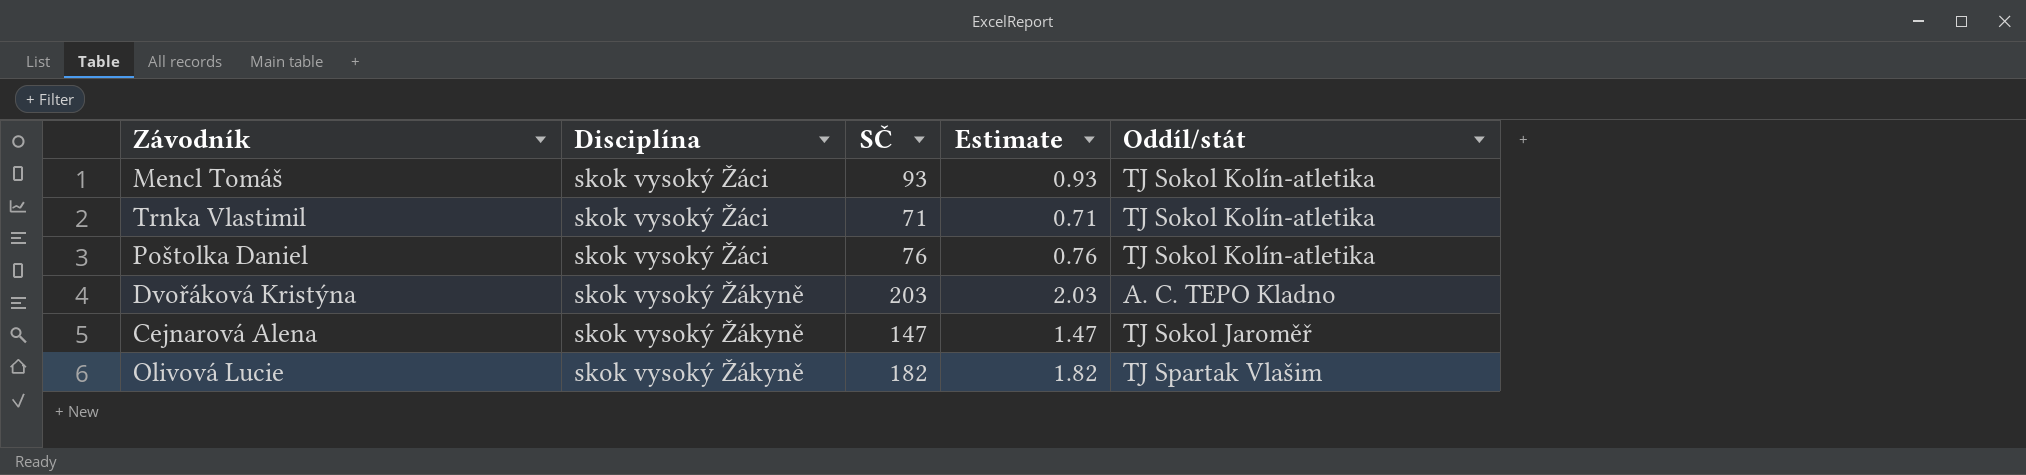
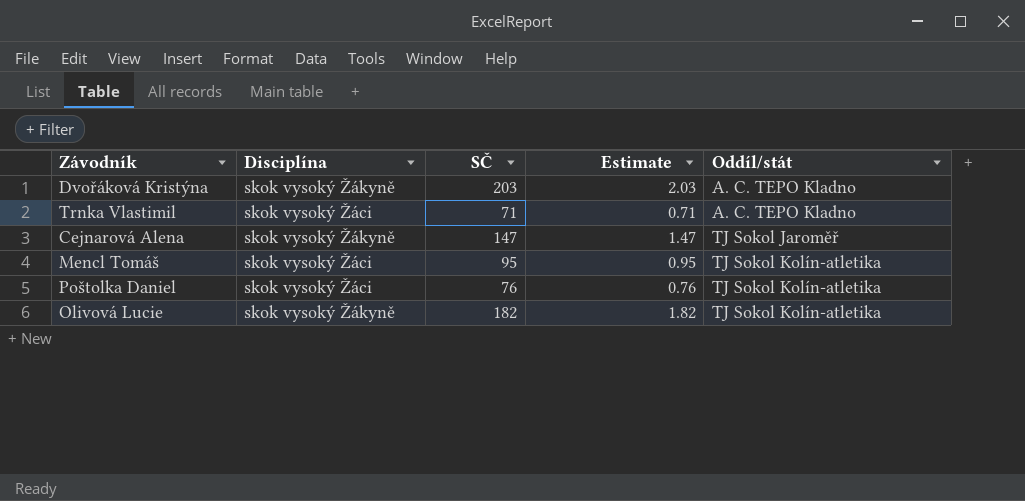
row order: Disciplína ascending -> Oddíl/stát ascending
Trnka Vlastimil | Oddíl/stát: TJ Sokol Kolín-atletika -> A. C. TEPO Kladno
Mencl Tomáš | SČ: 93 -> 95
Mencl Tomáš | Estimate: 0.93 -> 0.95
Olivová Lucie | Oddíl/stát: TJ Spartak Vlašim -> TJ Sokol Kolín-atletika

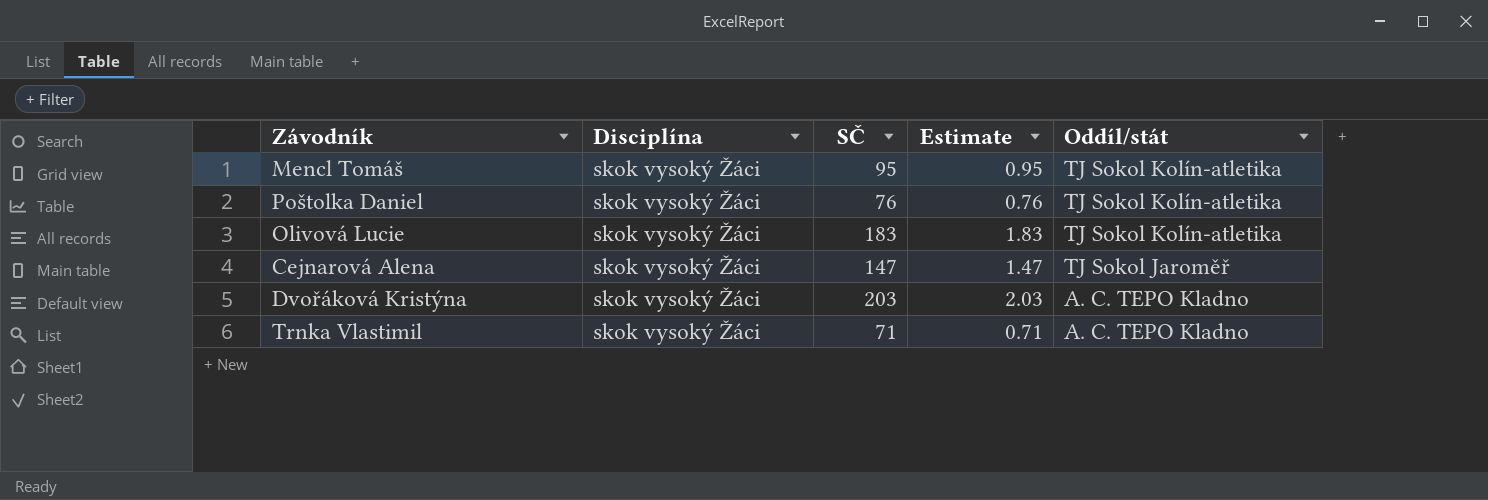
row order: Oddíl/stát ascending -> Oddíl/stát descending
Olivová Lucie | Disciplína: skok vysoký Žákyně -> skok vysoký Žáci
Olivová Lucie | SČ: 182 -> 183
Olivová Lucie | Estimate: 1.82 -> 1.83
Cejnarová Alena | Disciplína: skok vysoký Žákyně -> skok vysoký Žáci
Dvořáková Kristýna | Disciplína: skok vysoký Žákyně -> skok vysoký Žáci

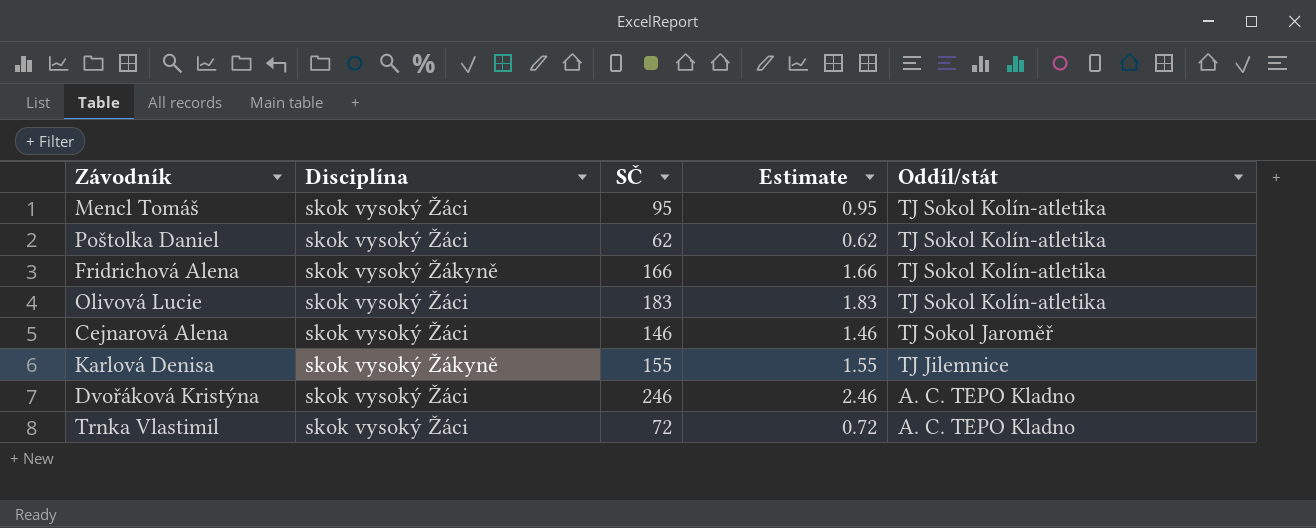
Poštolka Daniel | SČ: 76 -> 62
Poštolka Daniel | Estimate: 0.76 -> 0.62
row Fridrichová Alena: none -> skok vysoký Žákyně | 166 | 1.66 | TJ Sokol Kolín-atletika
Cejnarová Alena | SČ: 147 -> 146
Cejnarová Alena | Estimate: 1.47 -> 1.46
row Karlová Denisa: none -> skok vysoký Žákyně | 155 | 1.55 | TJ Jilemnice
Dvořáková Kristýna | SČ: 203 -> 246
Dvořáková Kristýna | Estimate: 2.03 -> 2.46
Trnka Vlastimil | SČ: 71 -> 72
Trnka Vlastimil | Estimate: 0.71 -> 0.72

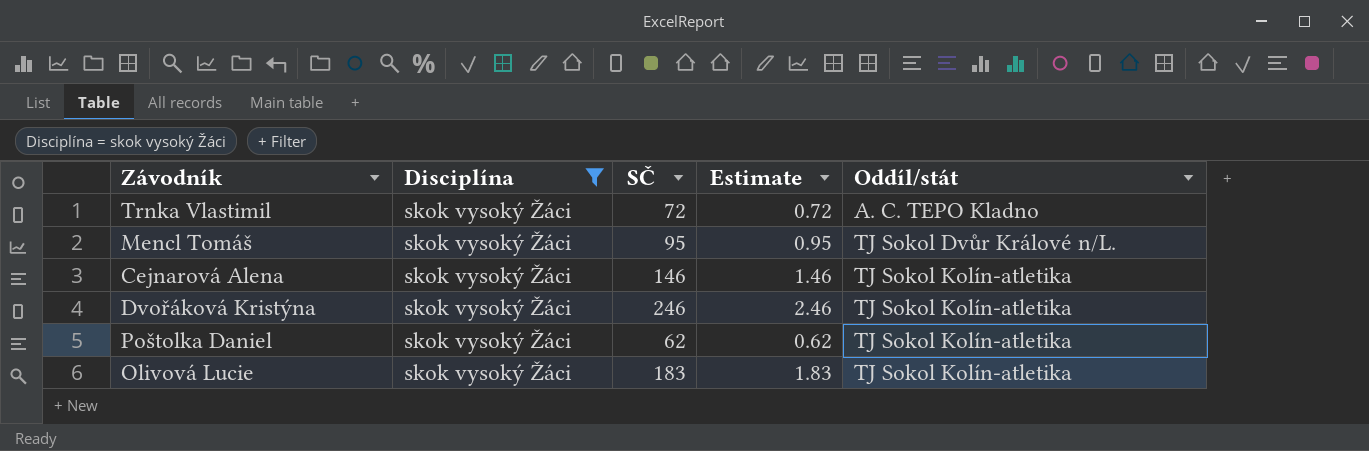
filter: none -> Disciplína = skok vysoký Žáci
row order: Oddíl/stát descending -> Oddíl/stát ascending
Mencl Tomáš | Oddíl/stát: TJ Sokol Kolín-atletika -> TJ Sokol Dvůr Králové n/L.
Cejnarová Alena | Oddíl/stát: TJ Sokol Jaroměř -> TJ Sokol Kolín-atletika
Dvořáková Kristýna | Oddíl/stát: A. C. TEPO Kladno -> TJ Sokol Kolín-atletika

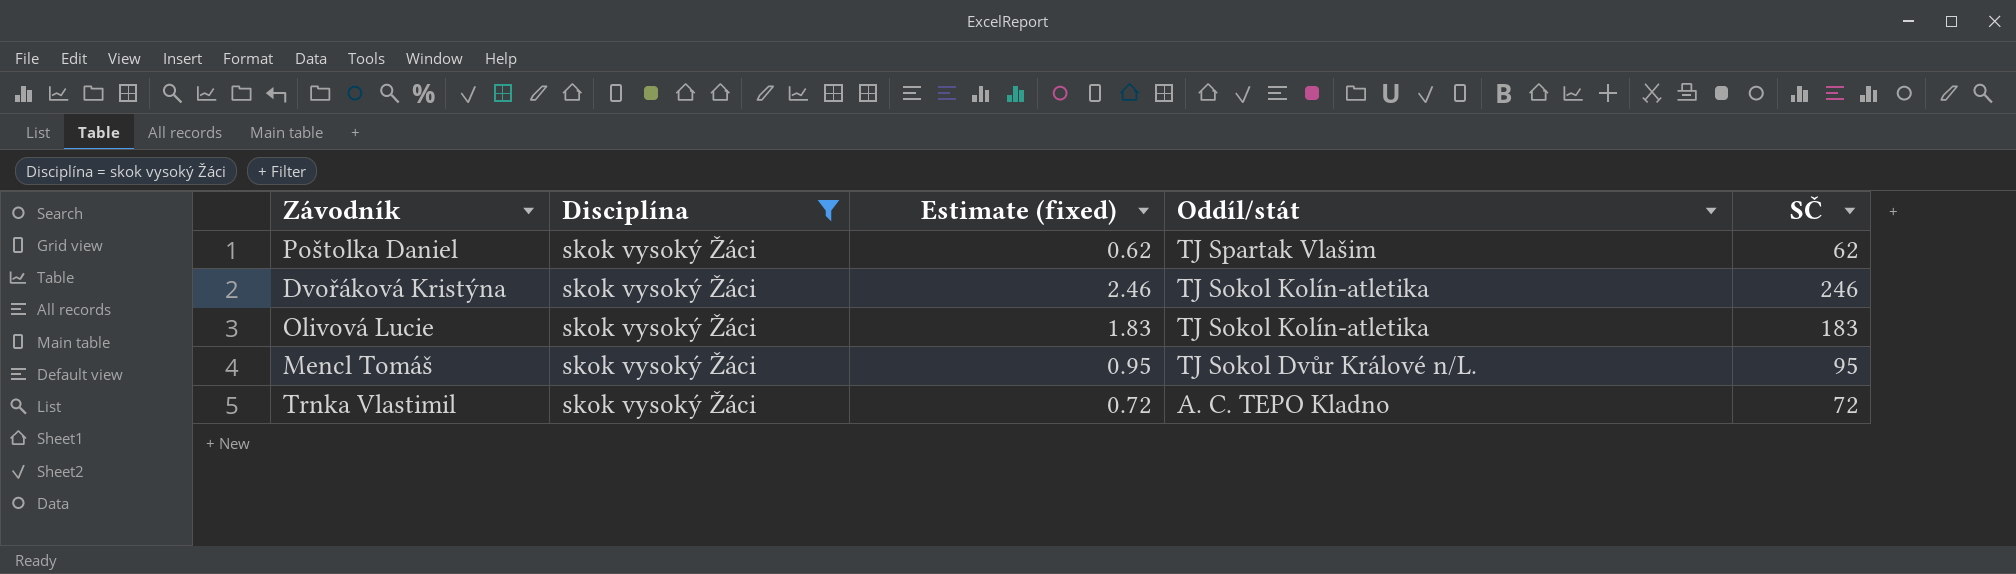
row order: Oddíl/stát ascending -> Oddíl/stát descending
column name: Estimate -> Estimate (fixed)
column SČ | position: 3 -> 5
row Cejnarová Alena: skok vysoký Žáci | 146 | 1.46 | TJ Sokol Kolín-atletika -> none
Poštolka Daniel | Oddíl/stát: TJ Sokol Kolín-atletika -> TJ Spartak Vlašim

